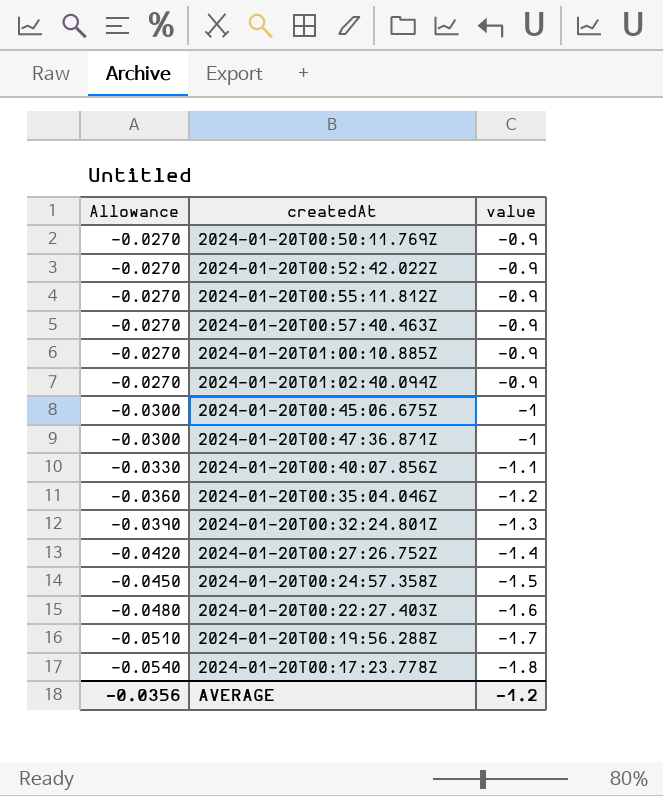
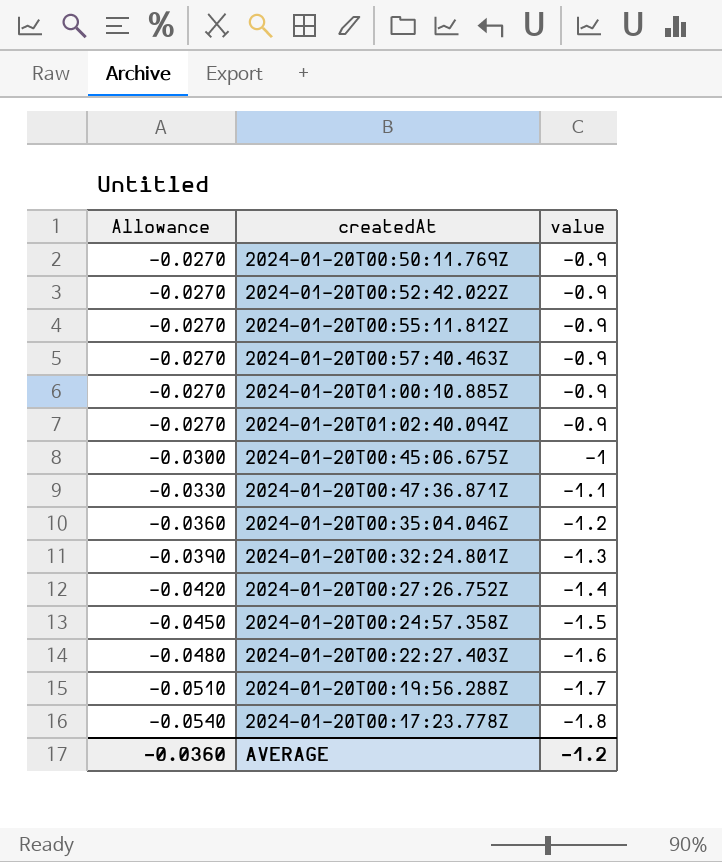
row 2024-01-20T00:40:07.856Z: -0.0330 | -1.1 -> none
2024-01-20T00:47:36.871Z | Allowance: -0.0300 -> -0.0330
2024-01-20T00:47:36.871Z | value: -1 -> -1.1
AVERAGE | Allowance: -0.0356 -> -0.0360

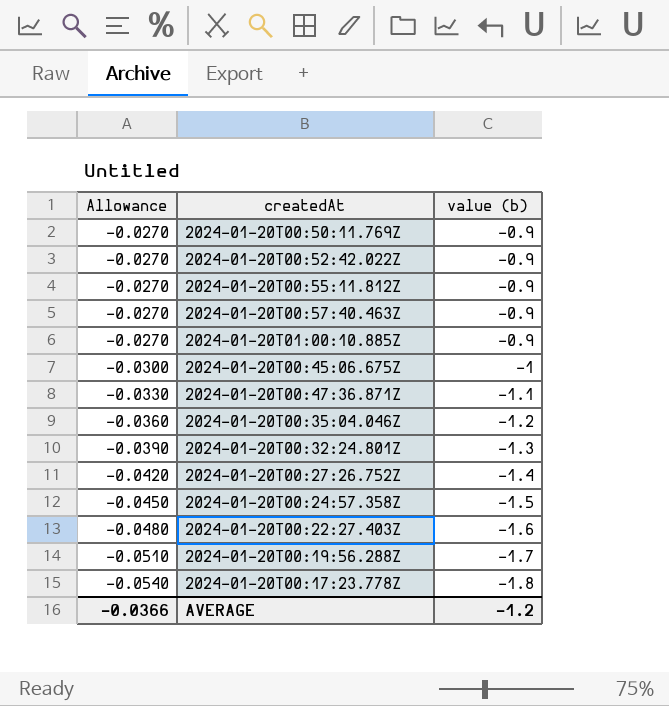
column name: value -> value (b)
row 2024-01-20T01:02:40.094Z: -0.0270 | -0.9 -> none
AVERAGE | Allowance: -0.0360 -> -0.0366

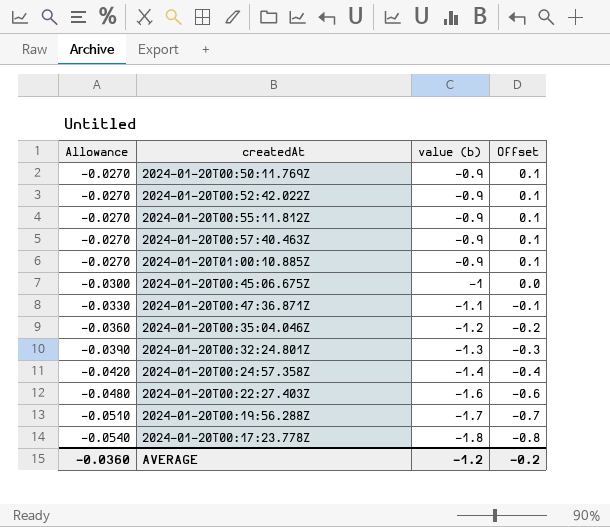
column Offset | formula: none -> [value (b)] + 1
row 2024-01-20T00:27:26.752Z: -0.0420 | -1.4 -> none
2024-01-20T00:24:57.358Z | Allowance: -0.0450 -> -0.0420
2024-01-20T00:24:57.358Z | value (b): -1.5 -> -1.4
AVERAGE | Allowance: -0.0366 -> -0.0360

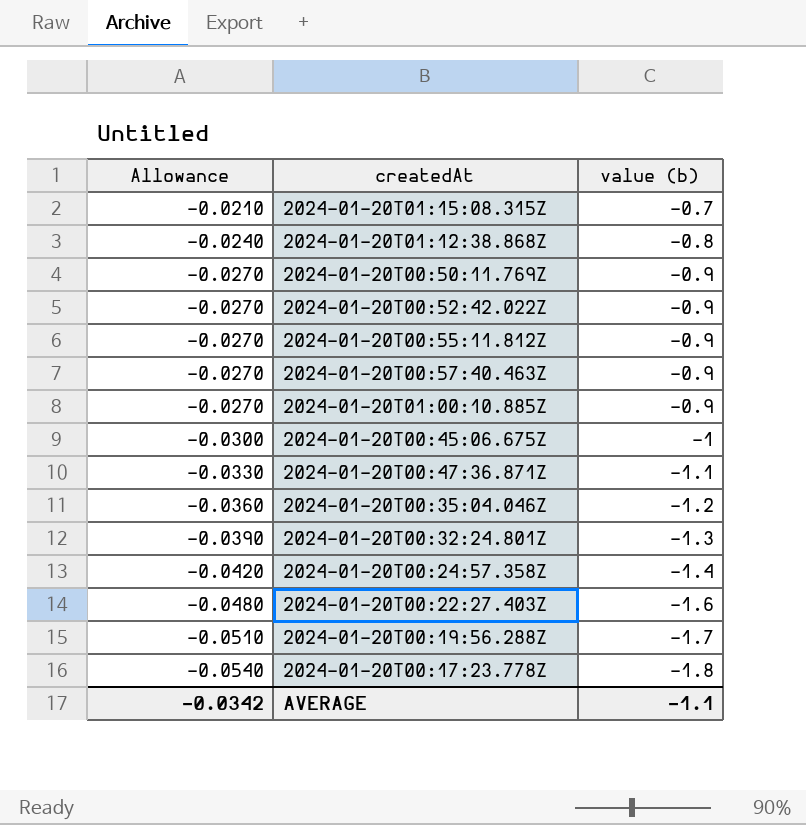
column Offset | formula: [value (b)] + 1 -> none
row 2024-01-20T01:15:08.315Z: none -> -0.0210 | -0.7
row 2024-01-20T01:12:38.868Z: none -> -0.0240 | -0.8
AVERAGE | Allowance: -0.0360 -> -0.0342
AVERAGE | value (b): -1.2 -> -1.1

